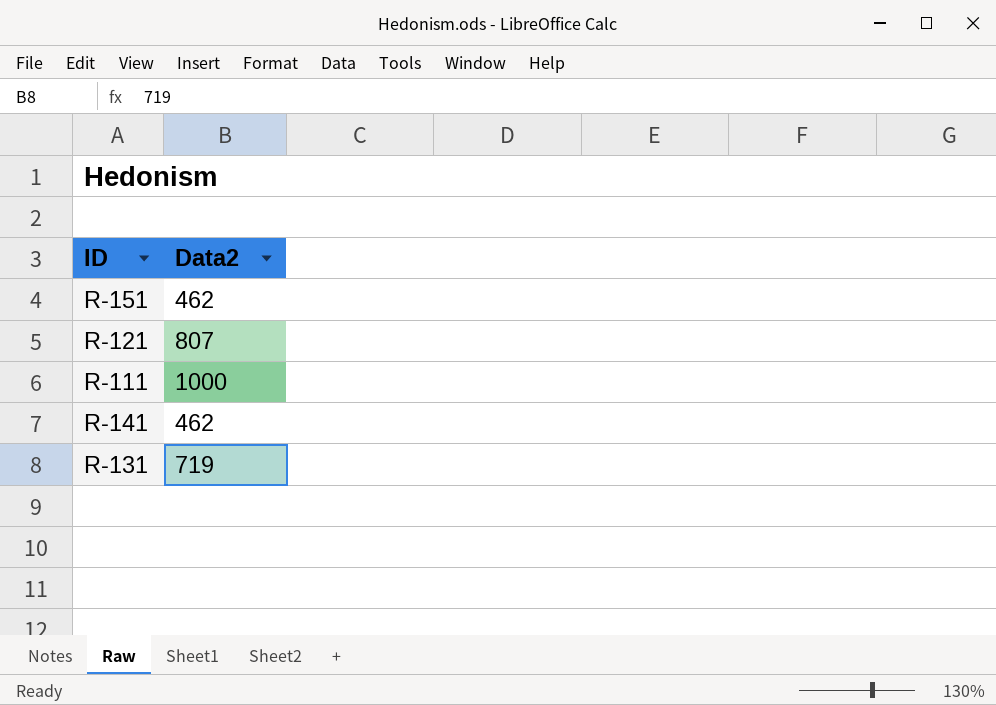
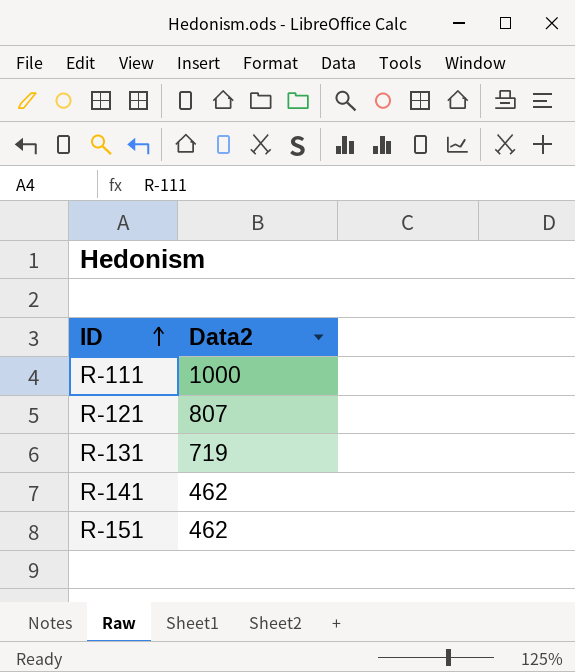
row order: none -> ID ascending

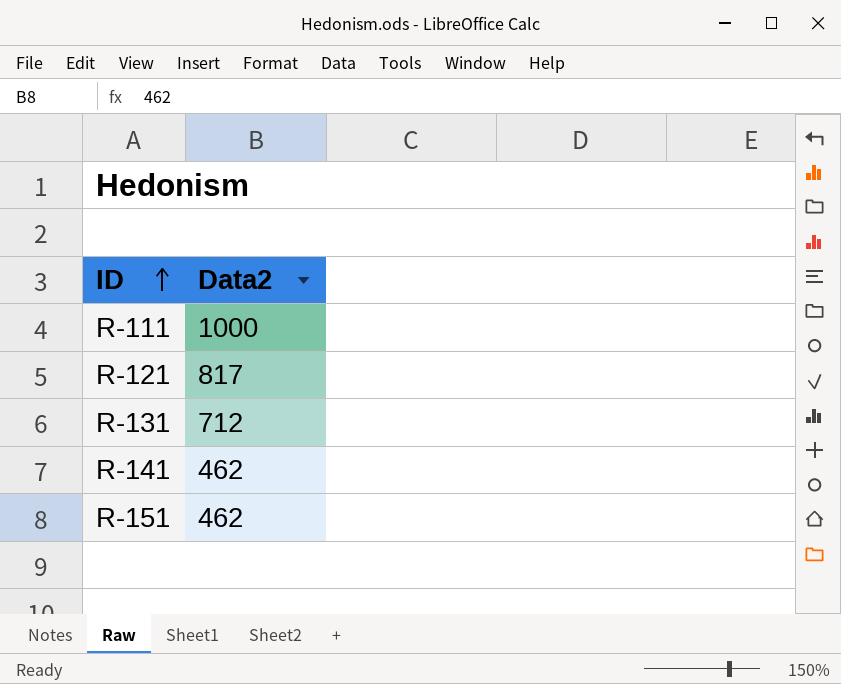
R-121 | Data2: 807 -> 817
R-131 | Data2: 719 -> 712

